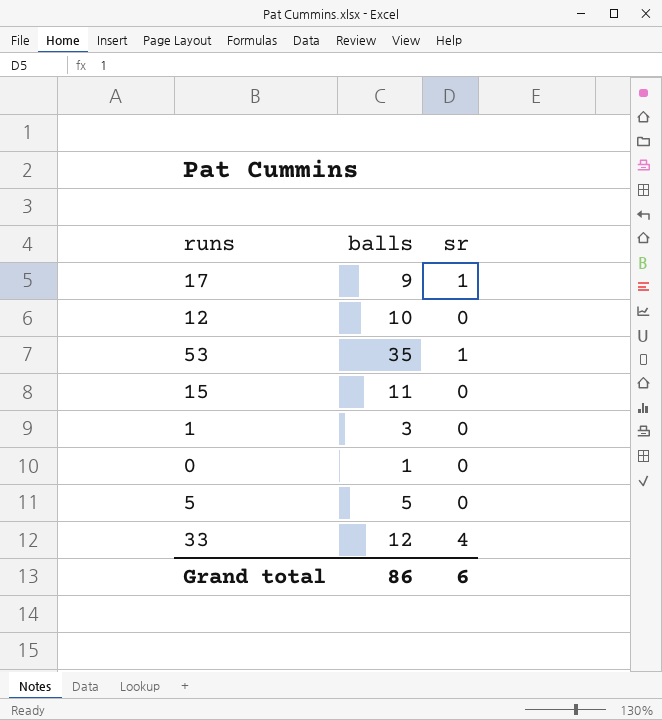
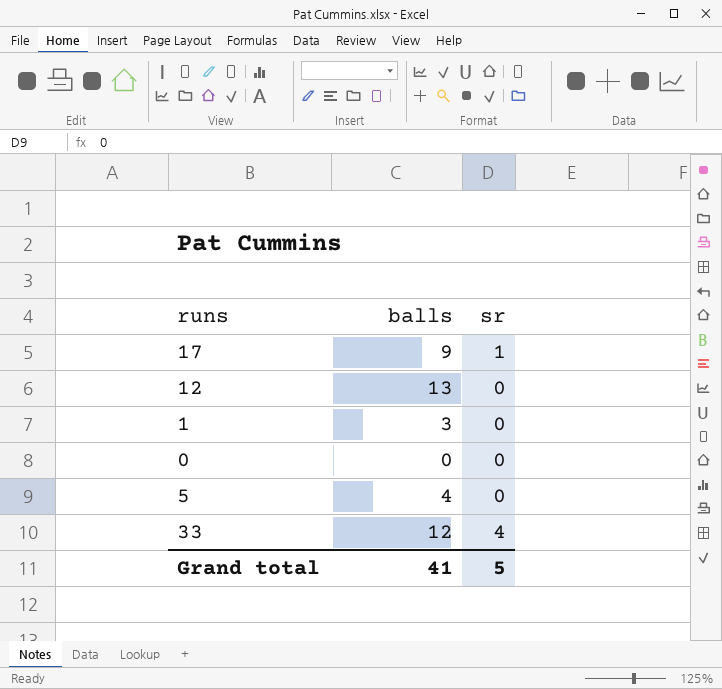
row 53: 35 | 1 -> none
row 15: 11 | 0 -> none
12 | balls: 10 -> 13
0 | balls: 1 -> 0
5 | balls: 5 -> 4
Grand total | balls: 86 -> 41
Grand total | sr: 6 -> 5

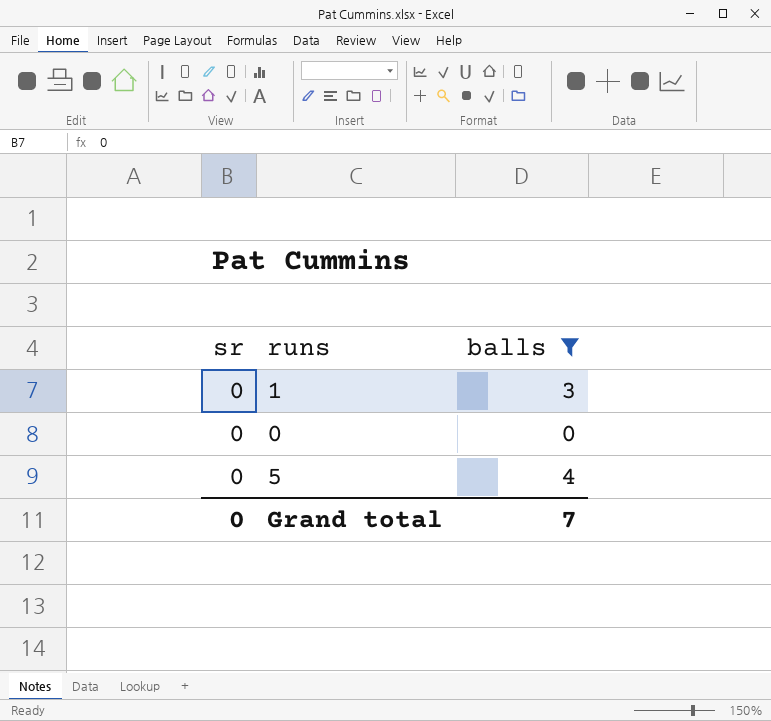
filter: none -> balls <= 4
column sr | position: 3 -> 1
Grand total | sr: 5 -> 0
Grand total | balls: 41 -> 7

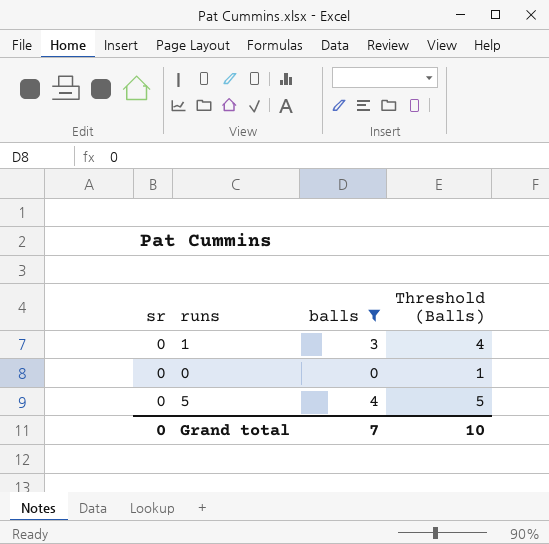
column Threshold (Balls) | formula: none -> [balls] + 1

